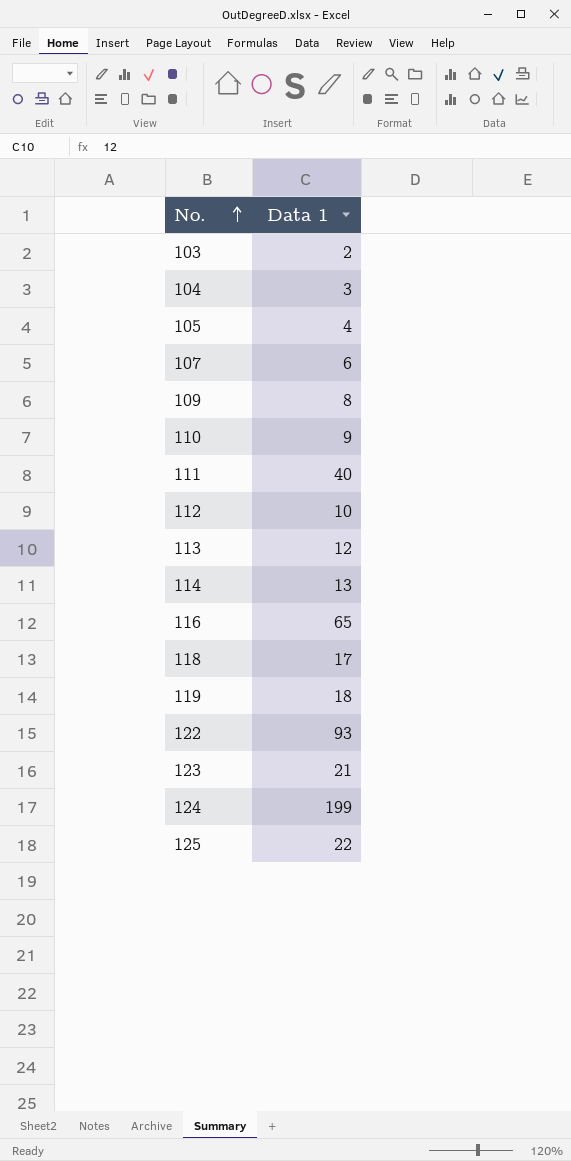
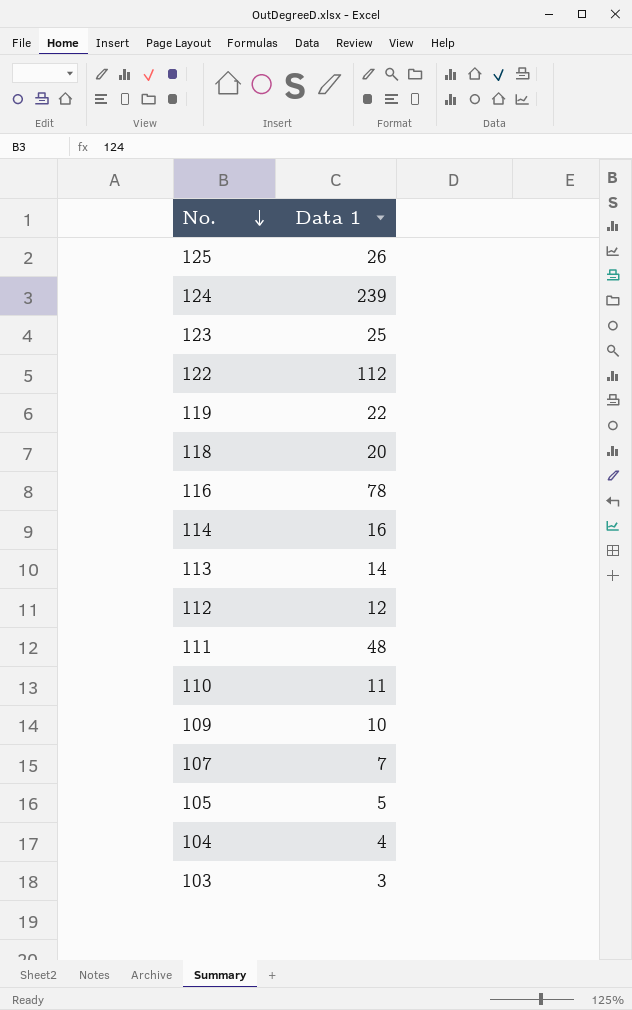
row order: No. ascending -> No. descending
125 | Data 1: 22 -> 26
124 | Data 1: 199 -> 239
123 | Data 1: 21 -> 25
122 | Data 1: 93 -> 112
119 | Data 1: 18 -> 22
118 | Data 1: 17 -> 20
116 | Data 1: 65 -> 78
114 | Data 1: 13 -> 16
113 | Data 1: 12 -> 14
112 | Data 1: 10 -> 12
111 | Data 1: 40 -> 48
110 | Data 1: 9 -> 11
109 | Data 1: 8 -> 10
107 | Data 1: 6 -> 7
105 | Data 1: 4 -> 5
104 | Data 1: 3 -> 4
103 | Data 1: 2 -> 3

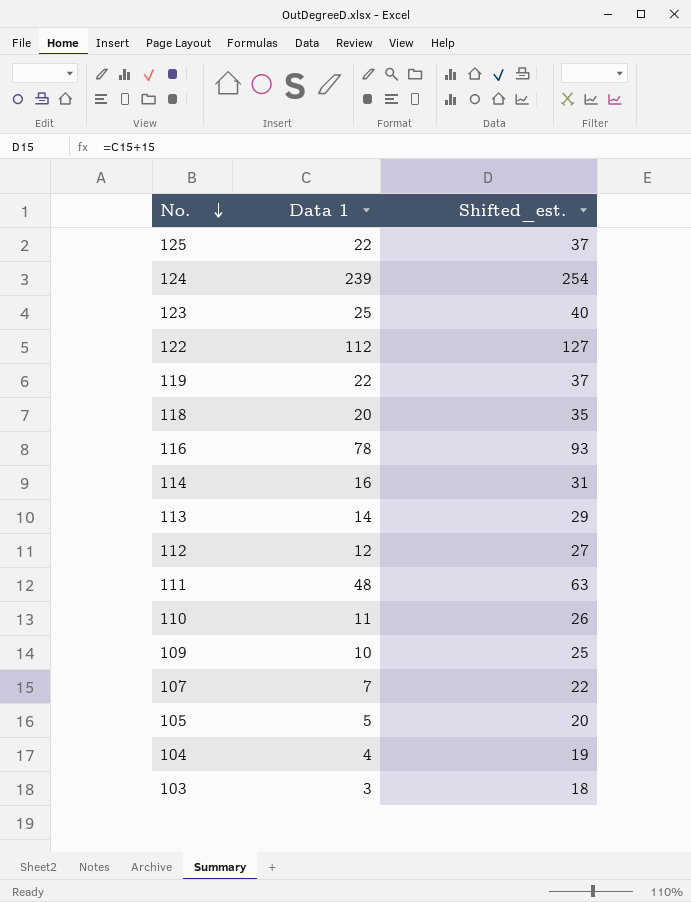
column Shifted_est. | formula: none -> [Data 1] + 15
125 | Data 1: 26 -> 22

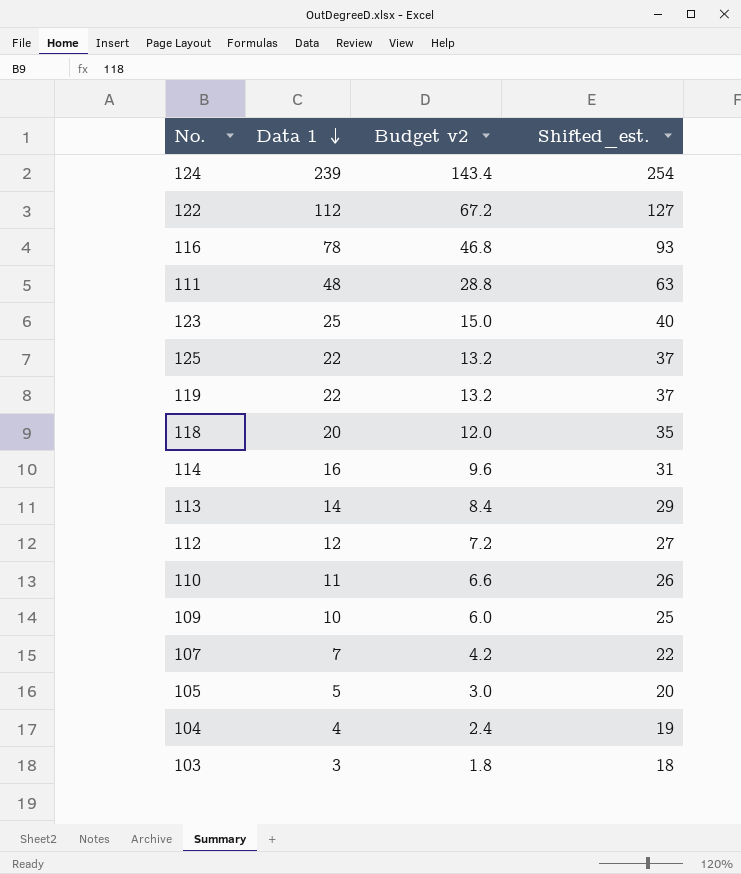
row order: No. descending -> Data 1 descending
column Budget v2 | formula: none -> [Data 1] * 0.6

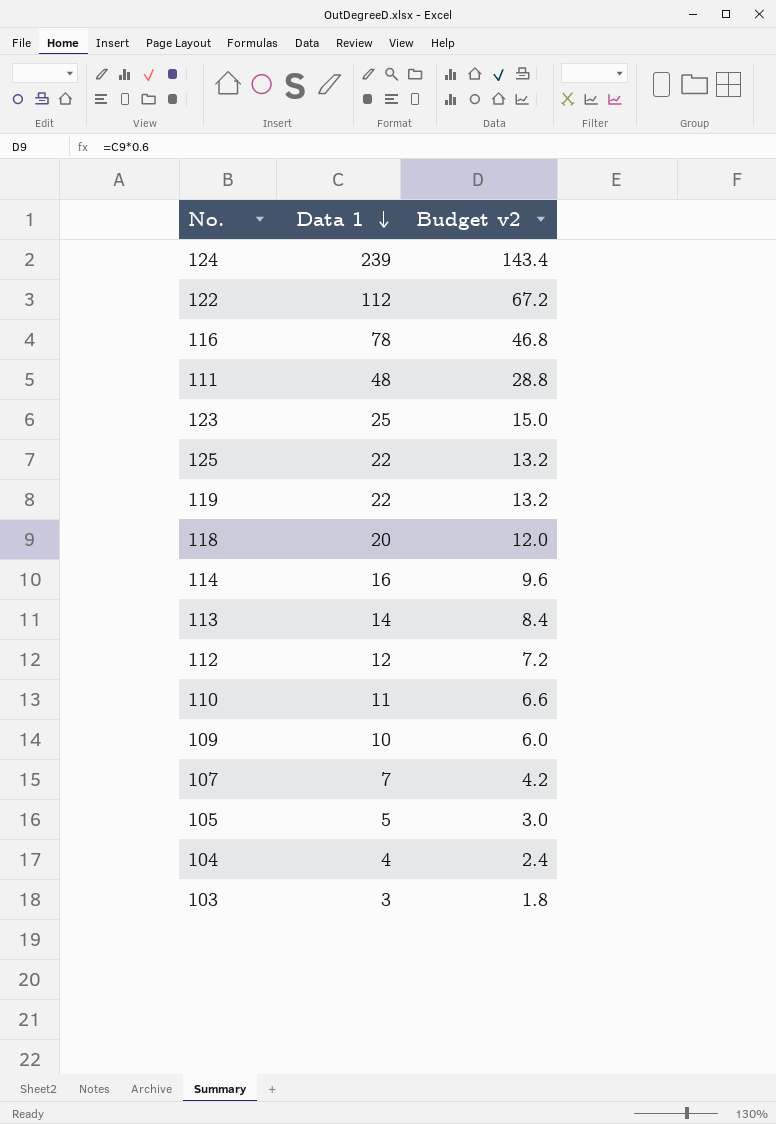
column Shifted_est. | formula: [Data 1] + 15 -> none

